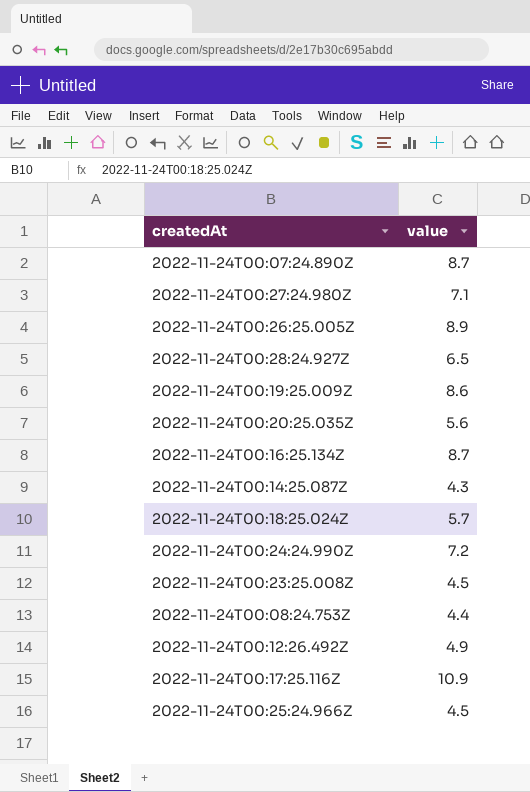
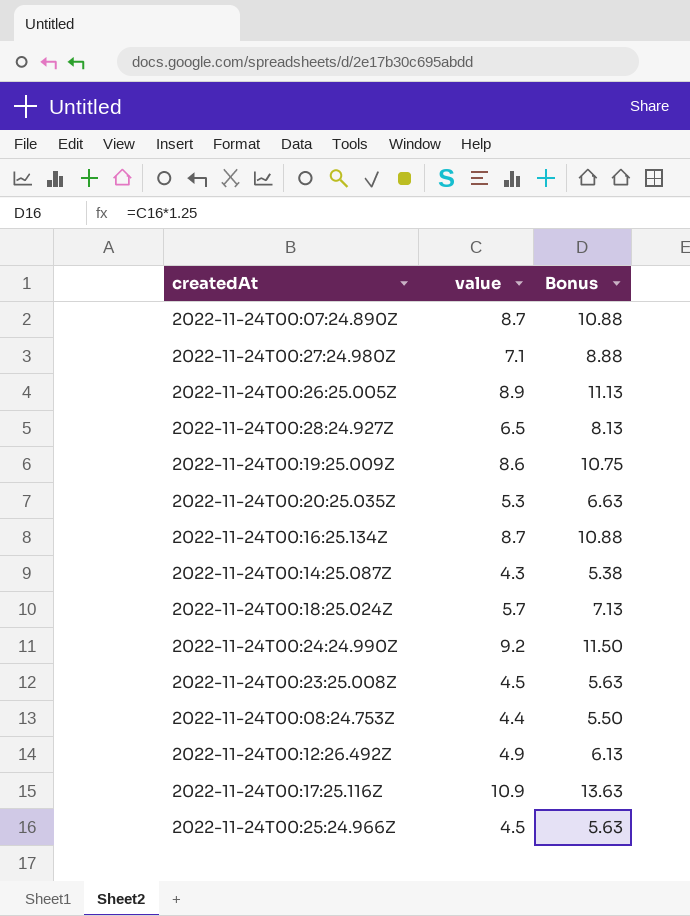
column Bonus | formula: none -> [value] * 1.25
2022-11-24T00:20:25.035Z | value: 5.6 -> 5.3
2022-11-24T00:24:24.990Z | value: 7.2 -> 9.2

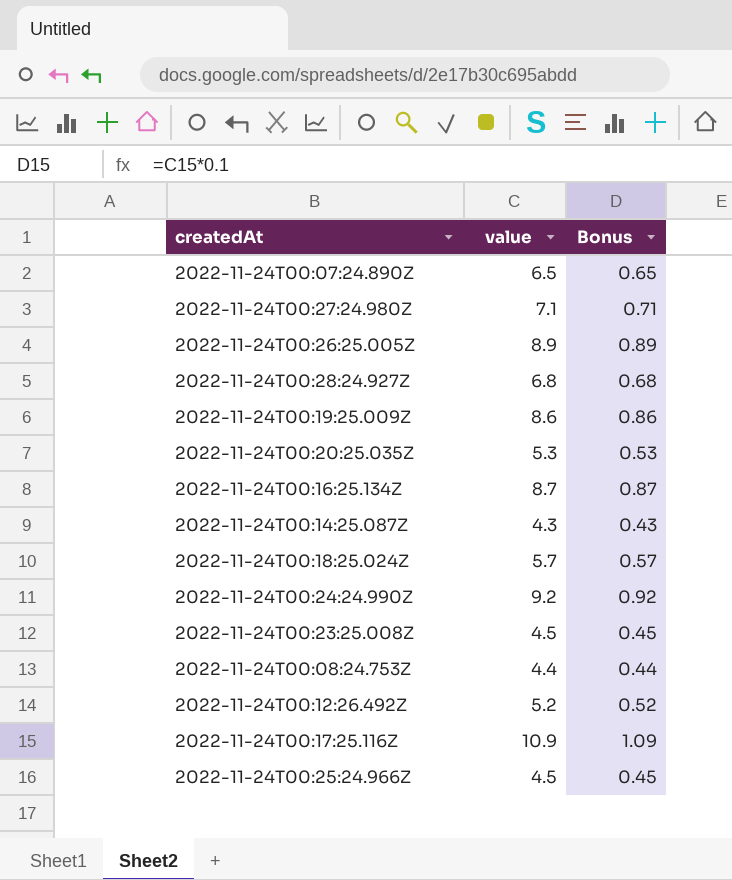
column Bonus | formula: [value] * 1.25 -> [value] * 0.1
2022-11-24T00:07:24.890Z | value: 8.7 -> 6.5
2022-11-24T00:28:24.927Z | value: 6.5 -> 6.8
2022-11-24T00:12:26.492Z | value: 4.9 -> 5.2

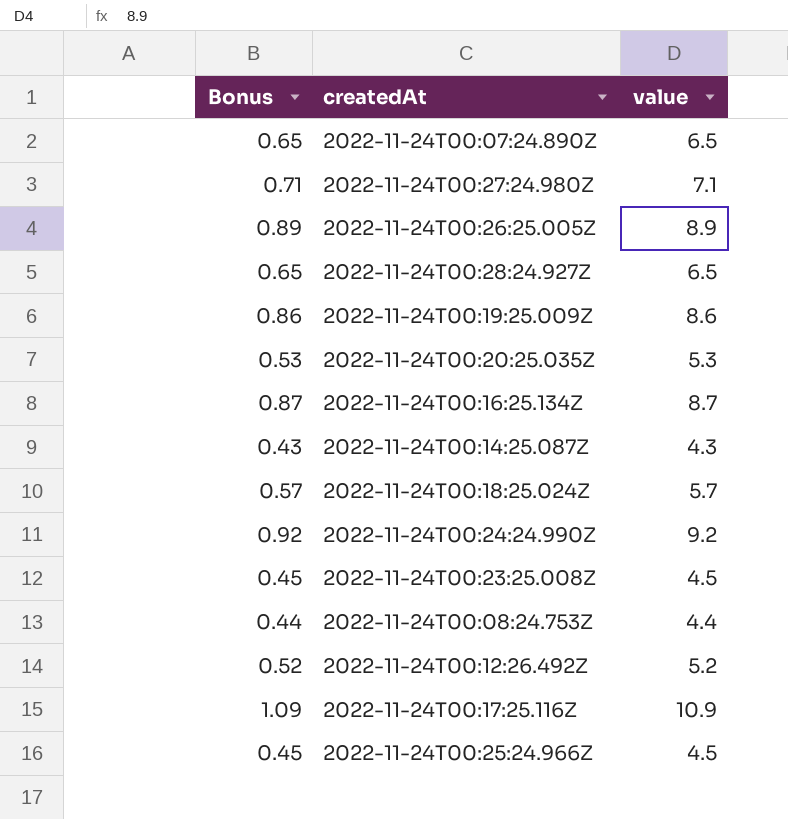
column Bonus | position: 3 -> 1
2022-11-24T00:28:24.927Z | Bonus: 0.68 -> 0.65
2022-11-24T00:28:24.927Z | value: 6.8 -> 6.5

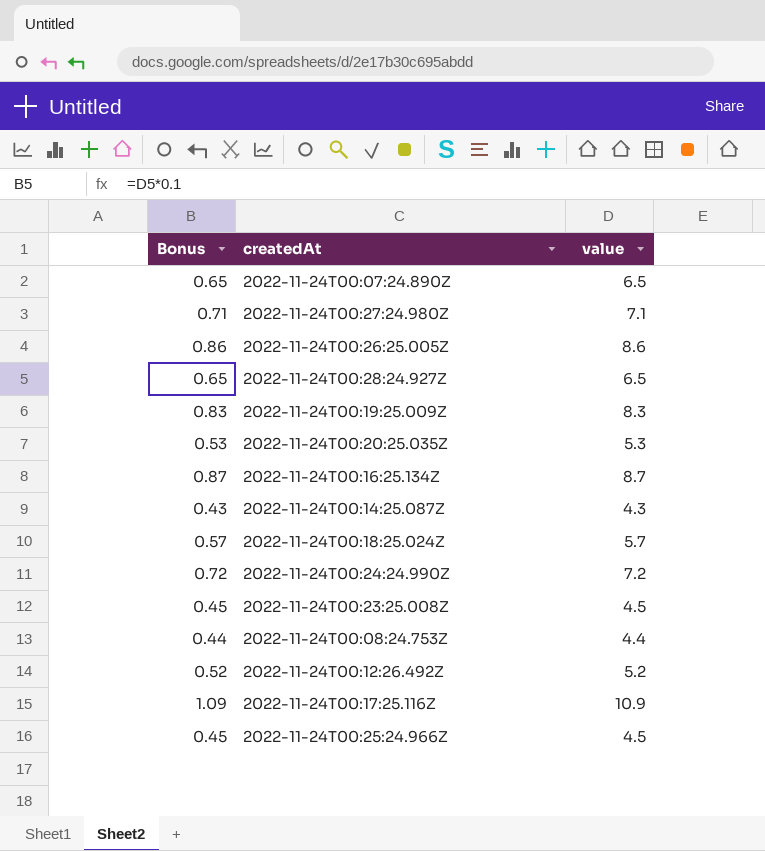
2022-11-24T00:26:25.005Z | Bonus: 0.89 -> 0.86
2022-11-24T00:26:25.005Z | value: 8.9 -> 8.6
2022-11-24T00:19:25.009Z | Bonus: 0.86 -> 0.83
2022-11-24T00:19:25.009Z | value: 8.6 -> 8.3
2022-11-24T00:24:24.990Z | Bonus: 0.92 -> 0.72
2022-11-24T00:24:24.990Z | value: 9.2 -> 7.2

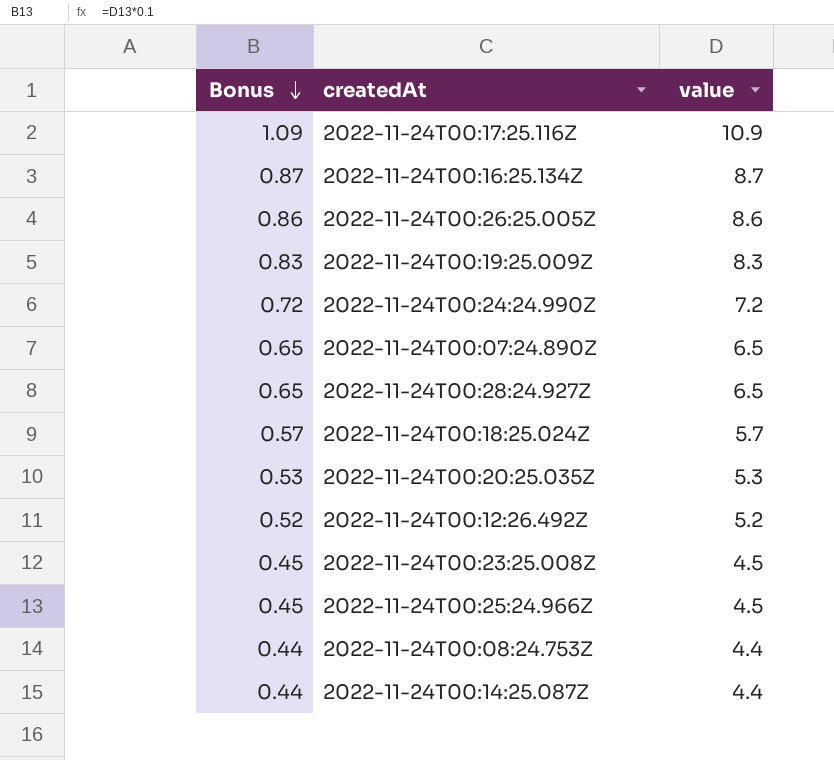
row order: none -> Bonus descending
row 2022-11-24T00:27:24.980Z: 0.71 | 7.1 -> none
2022-11-24T00:14:25.087Z | Bonus: 0.43 -> 0.44
2022-11-24T00:14:25.087Z | value: 4.3 -> 4.4

